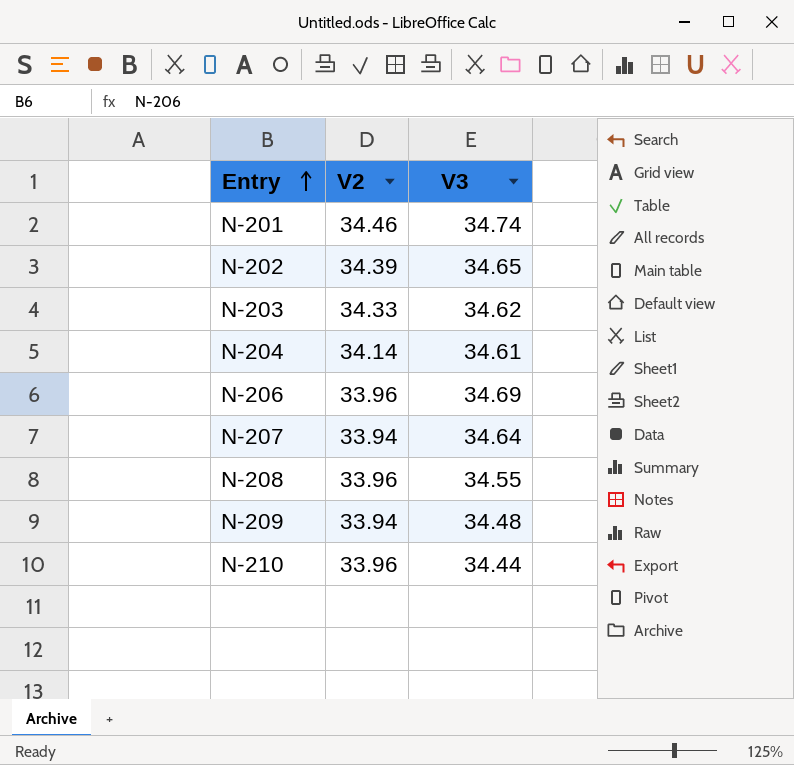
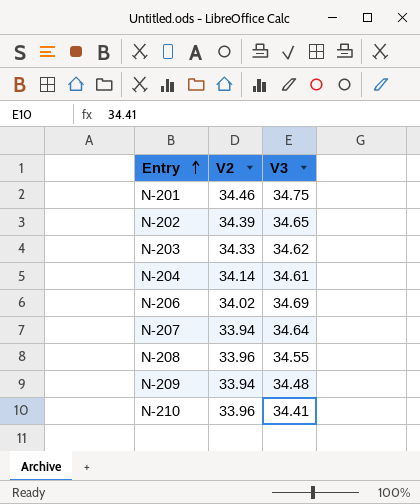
N-201 | V3: 34.74 -> 34.75
N-206 | V2: 33.96 -> 34.02
N-210 | V3: 34.44 -> 34.41

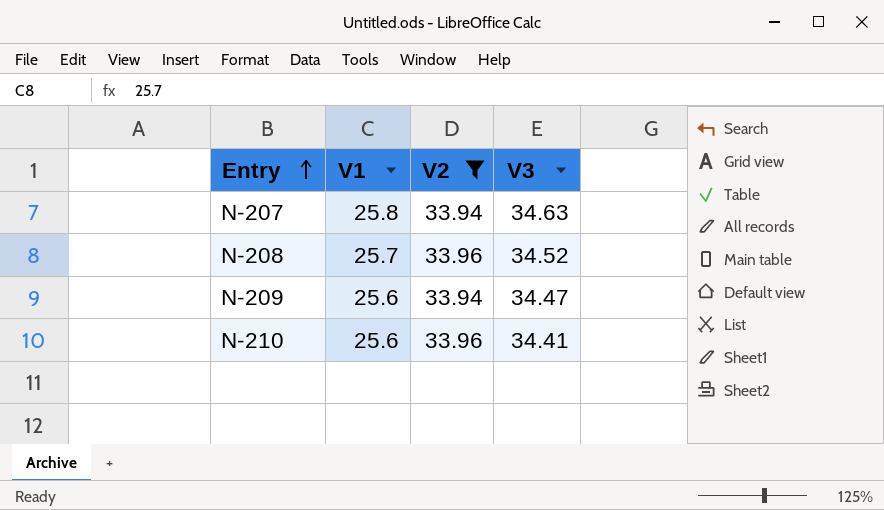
filter: none -> V2 <= 33.96
column V1 | position: none -> 2
N-207 | V3: 34.64 -> 34.63
N-208 | V3: 34.55 -> 34.52
N-209 | V3: 34.48 -> 34.47

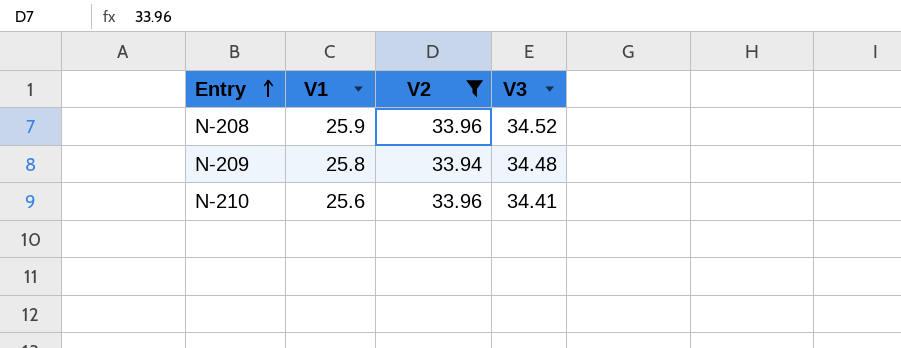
row N-207: 25.8 | 33.94 | 34.63 -> none
N-208 | V1: 25.7 -> 25.9
N-209 | V1: 25.6 -> 25.8
N-209 | V3: 34.47 -> 34.48

